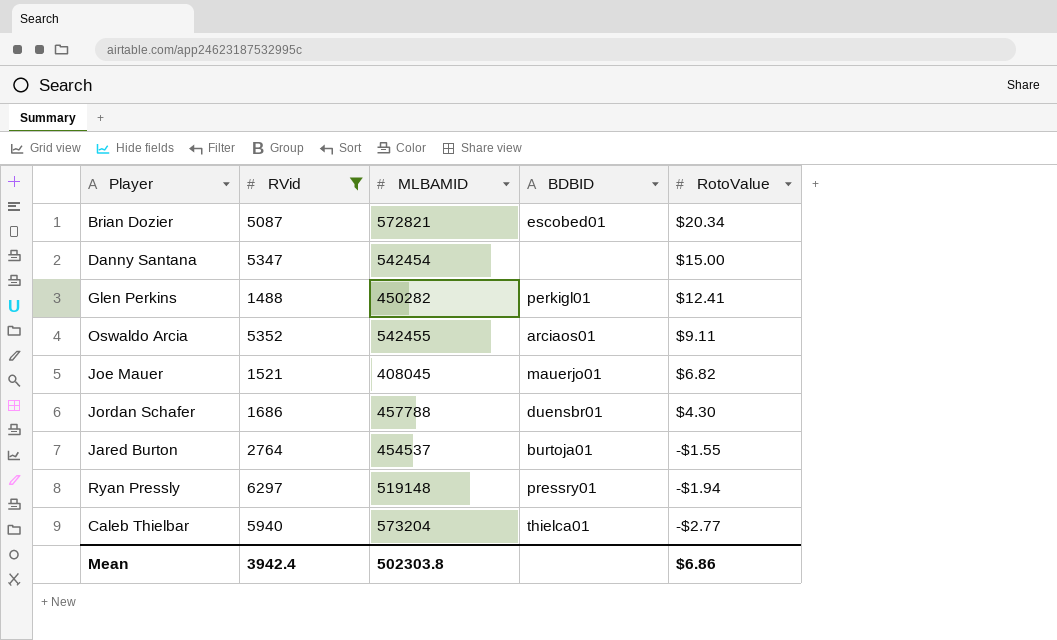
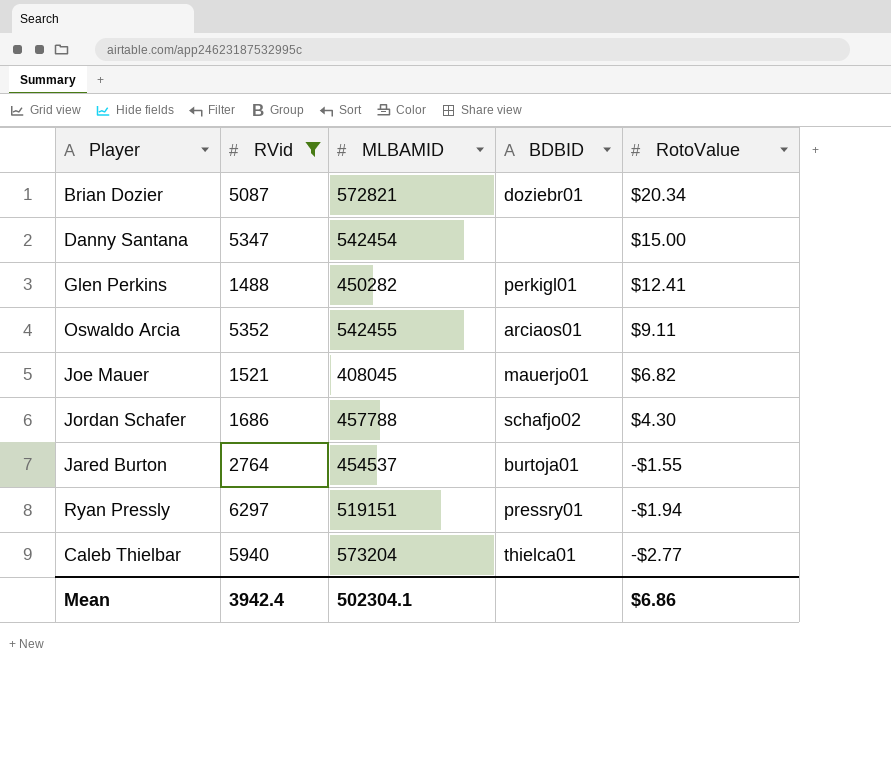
Brian Dozier | BDBID: escobed01 -> doziebr01
Jordan Schafer | BDBID: duensbr01 -> schafjo02
Ryan Pressly | MLBAMID: 519148 -> 519151
Mean | MLBAMID: 502303.8 -> 502304.1

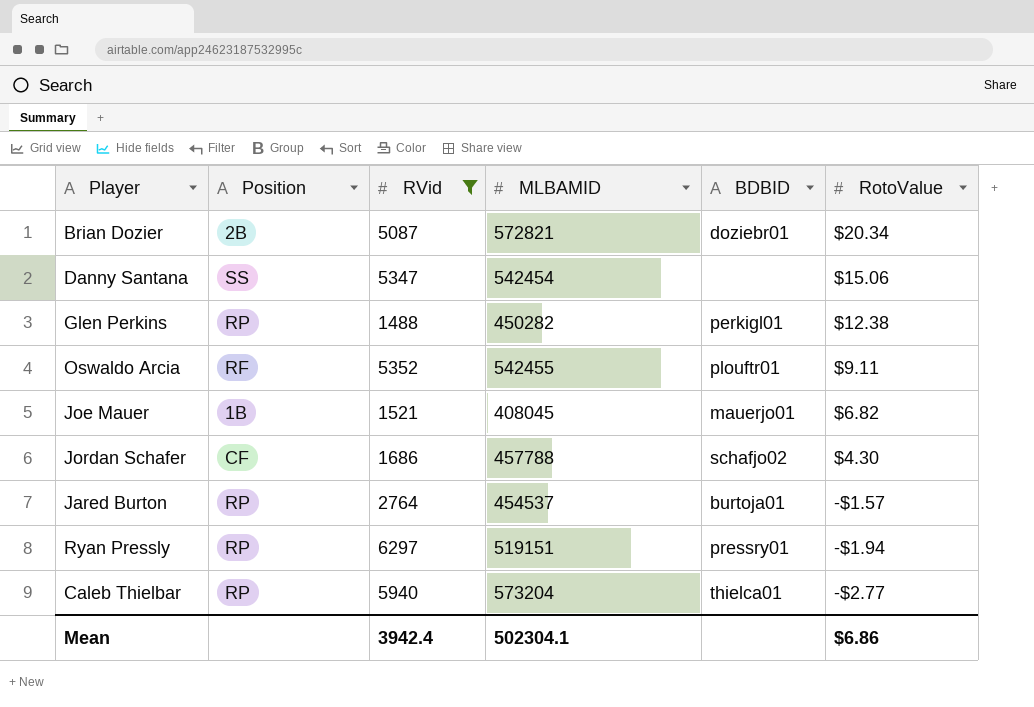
column Position | position: none -> 2
Danny Santana | RotoValue: $15.00 -> $15.06
Glen Perkins | RotoValue: $12.41 -> $12.38
Oswaldo Arcia | BDBID: arciaos01 -> plouftr01
Jared Burton | RotoValue: -$1.55 -> -$1.57

